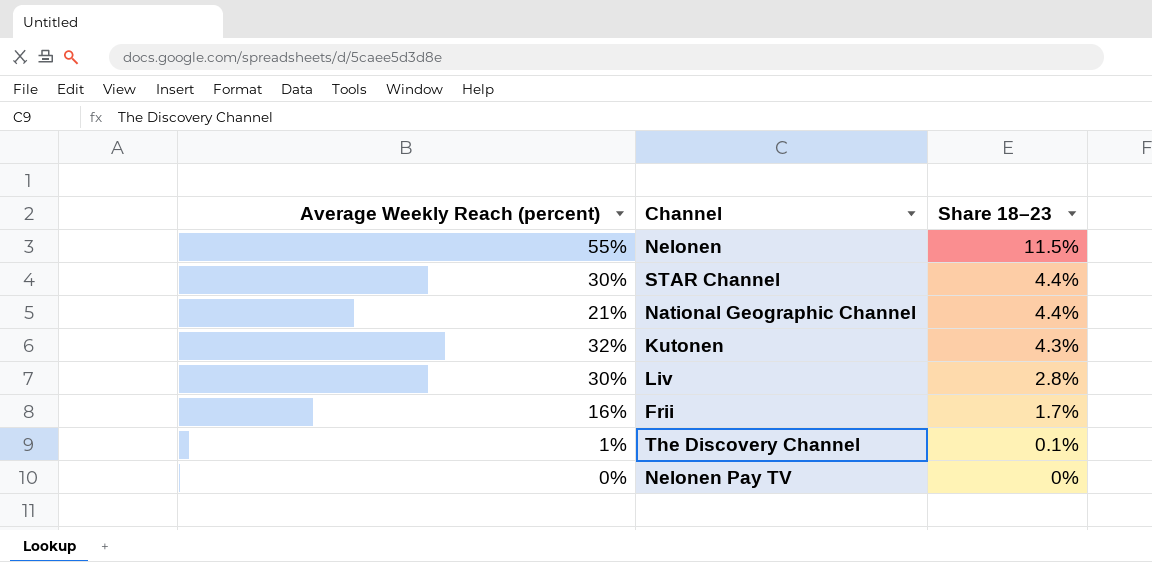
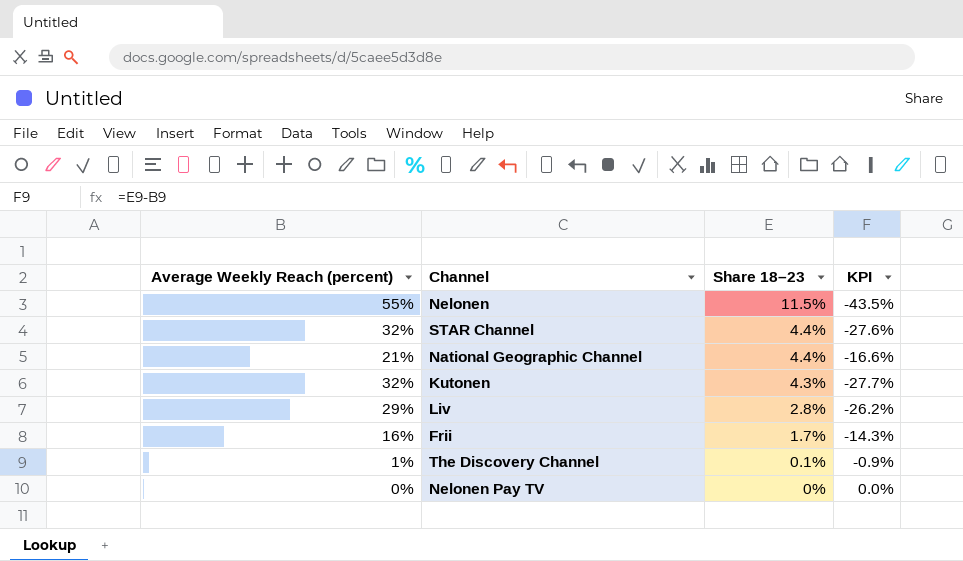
column KPI | formula: none -> [Share 18–23] - [Average Weekly Reach (percent)]
STAR Channel | Average Weekly Reach (percent): 30% -> 32%
Liv | Average Weekly Reach (percent): 30% -> 29%

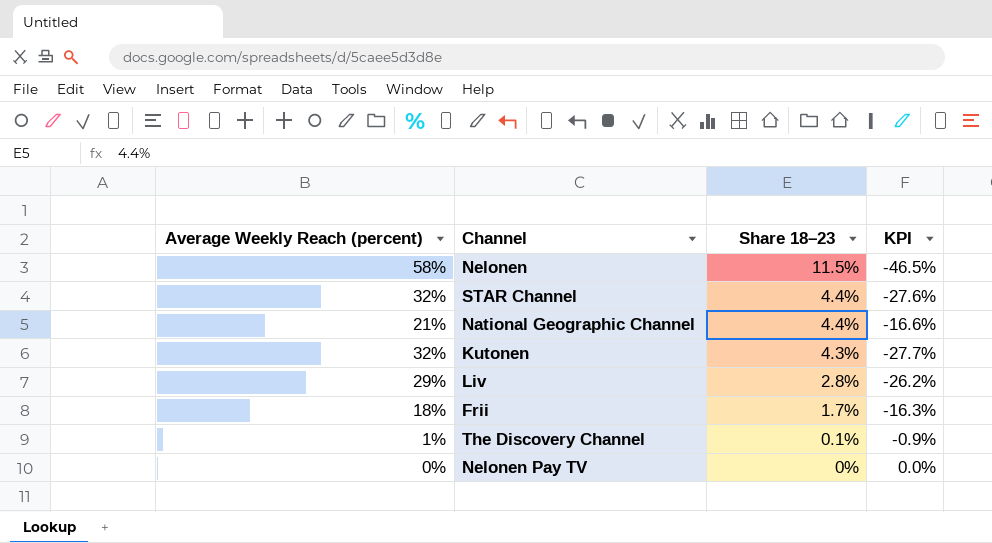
Nelonen | Average Weekly Reach (percent): 55% -> 58%
Nelonen | KPI: -43.5% -> -46.5%
Frii | Average Weekly Reach (percent): 16% -> 18%
Frii | KPI: -14.3% -> -16.3%

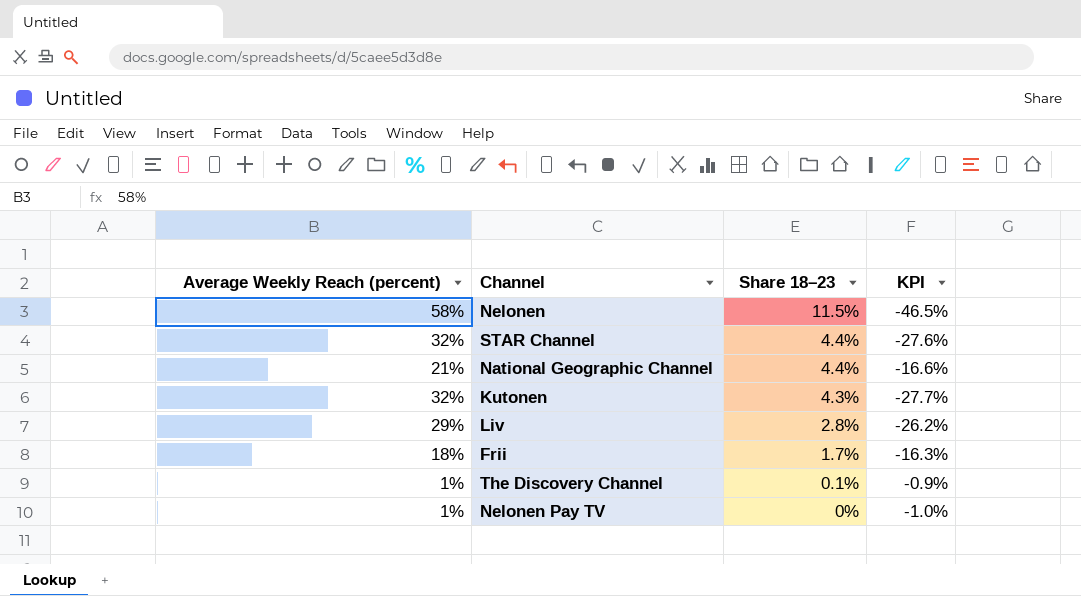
Nelonen Pay TV | Average Weekly Reach (percent): 0% -> 1%
Nelonen Pay TV | KPI: 0.0% -> -1.0%

